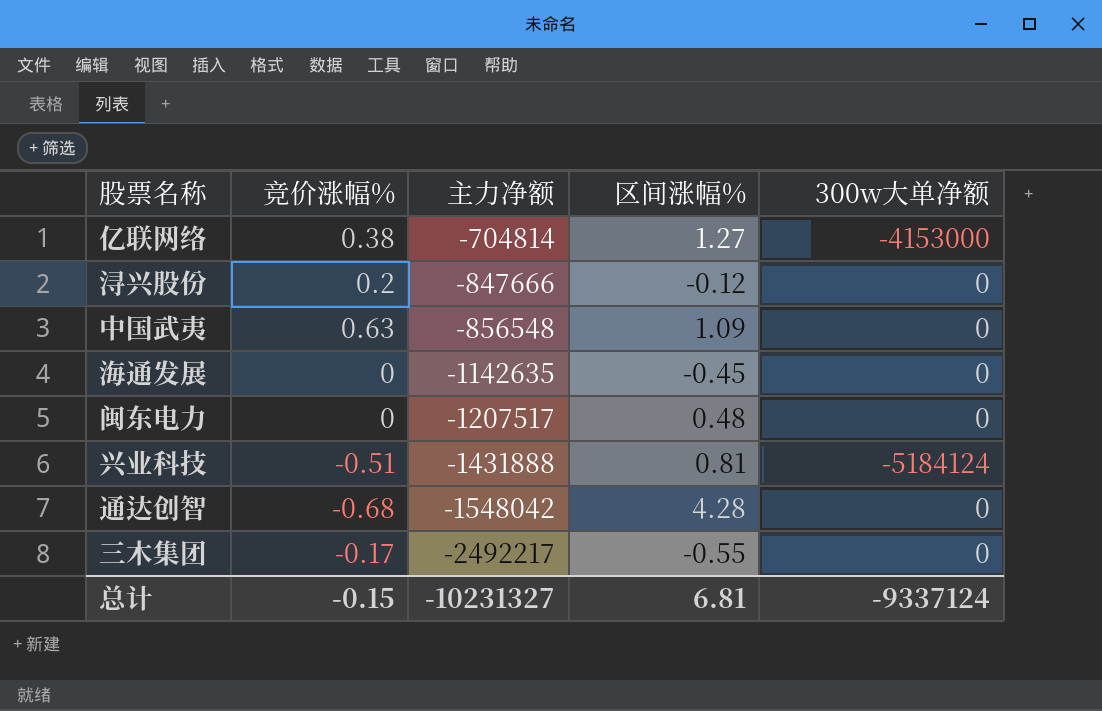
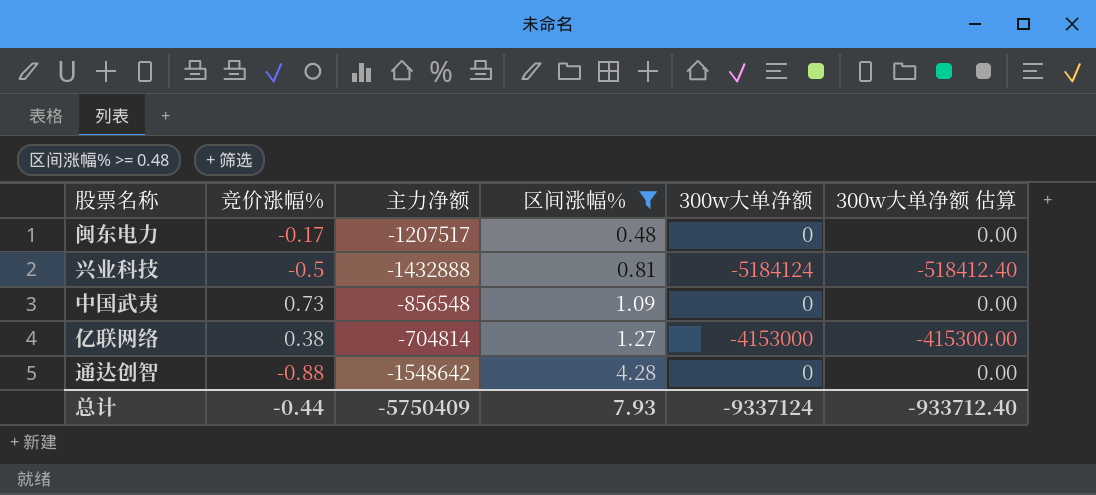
filter: none -> 区间涨幅% >= 0.48
row order: 主力净额 descending -> 区间涨幅% ascending
column 300w大单净额 估算 | formula: none -> [300w大单净额] * 0.1
闽东电力 | 竞价涨幅%: 0 -> -0.17
兴业科技 | 竞价涨幅%: -0.51 -> -0.5
兴业科技 | 主力净额: -1431888 -> -1432888
中国武夷 | 竞价涨幅%: 0.63 -> 0.73
通达创智 | 竞价涨幅%: -0.68 -> -0.88
通达创智 | 主力净额: -1548042 -> -1548642
总计 | 竞价涨幅%: -0.15 -> -0.44
总计 | 主力净额: -10231327 -> -5750409
总计 | 区间涨幅%: 6.81 -> 7.93

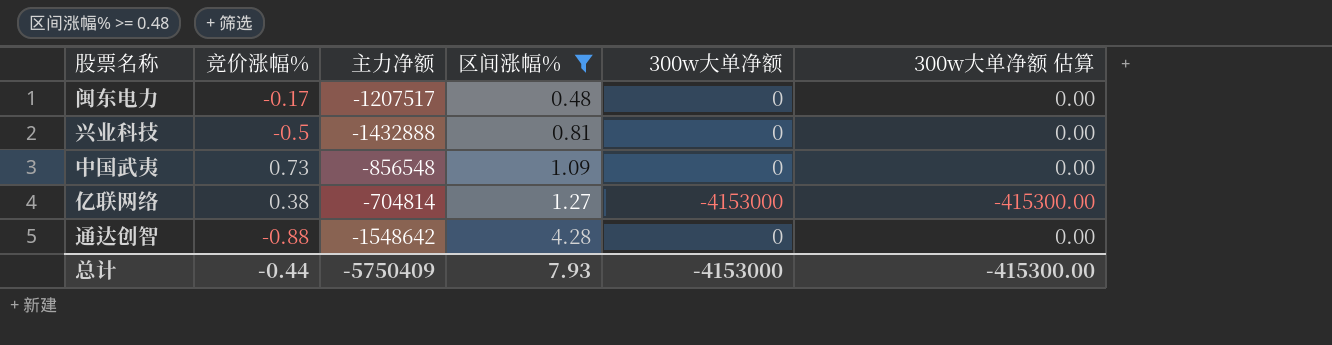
兴业科技 | 300w大单净额: -5184124 -> 0
兴业科技 | 300w大单净额 估算: -518412.40 -> 0.00
总计 | 300w大单净额: -9337124 -> -4153000
总计 | 300w大单净额 估算: -933712.40 -> -415300.00

